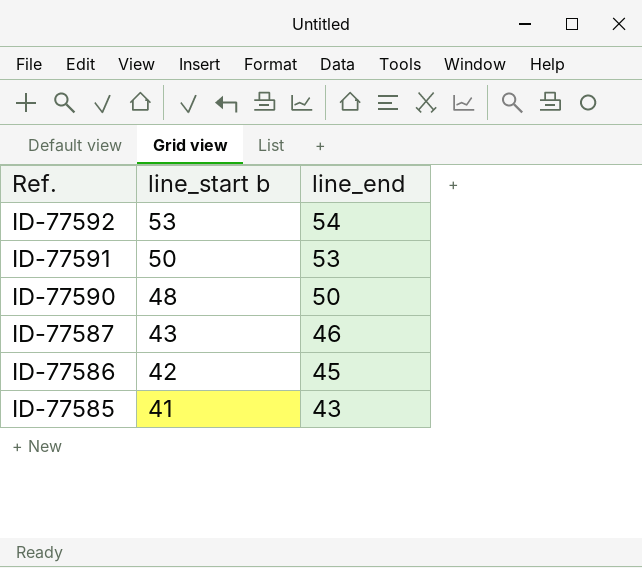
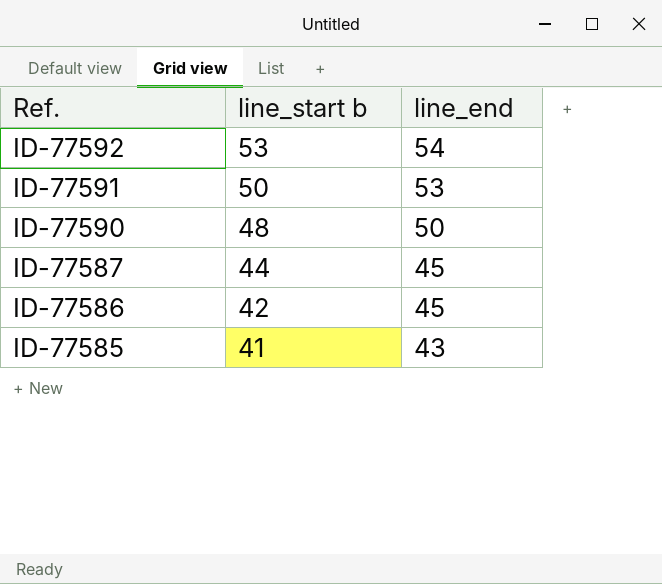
ID-77587 | line_start b: 43 -> 44
ID-77587 | line_end: 46 -> 45

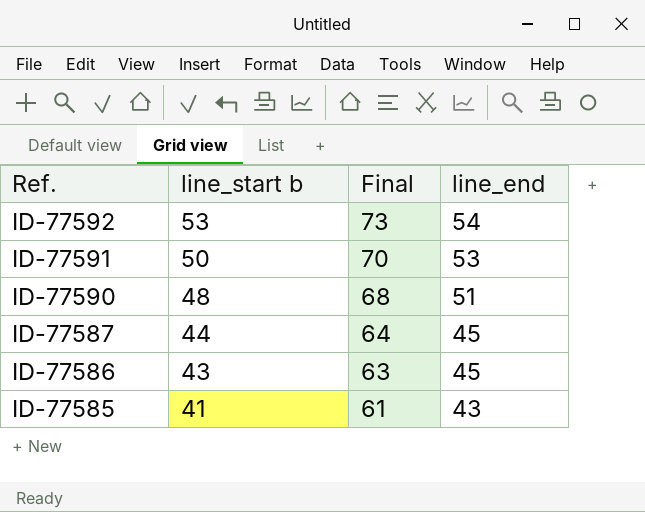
column Final | formula: none -> [line_start b] + 20
ID-77590 | line_end: 50 -> 51
ID-77586 | line_start b: 42 -> 43

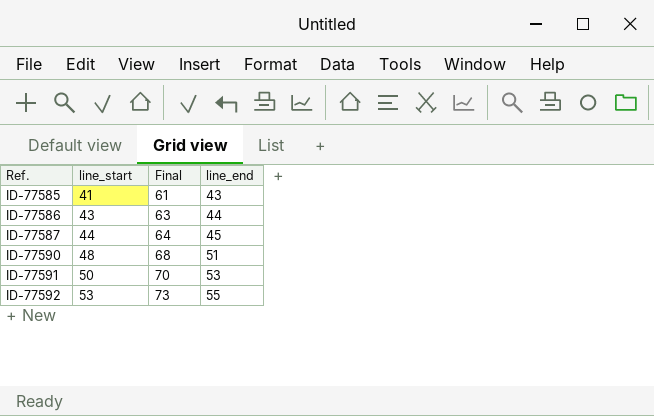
row order: Ref. descending -> Ref. ascending
column name: line_start b -> line_start
ID-77586 | line_end: 45 -> 44
ID-77592 | line_end: 54 -> 55

